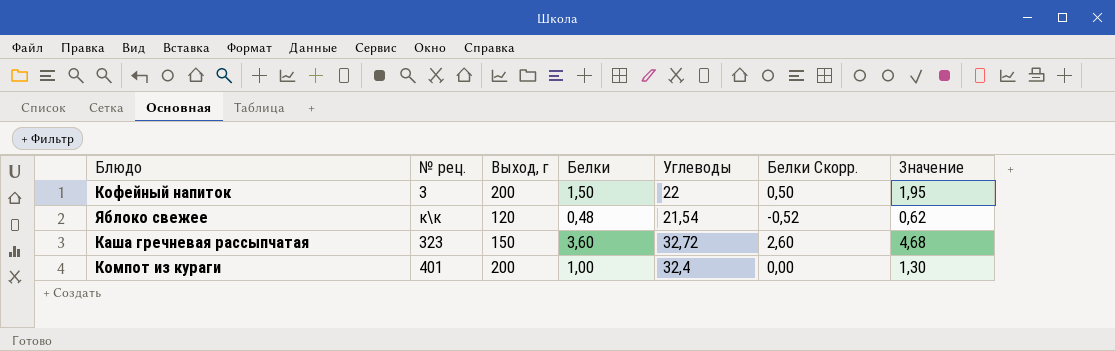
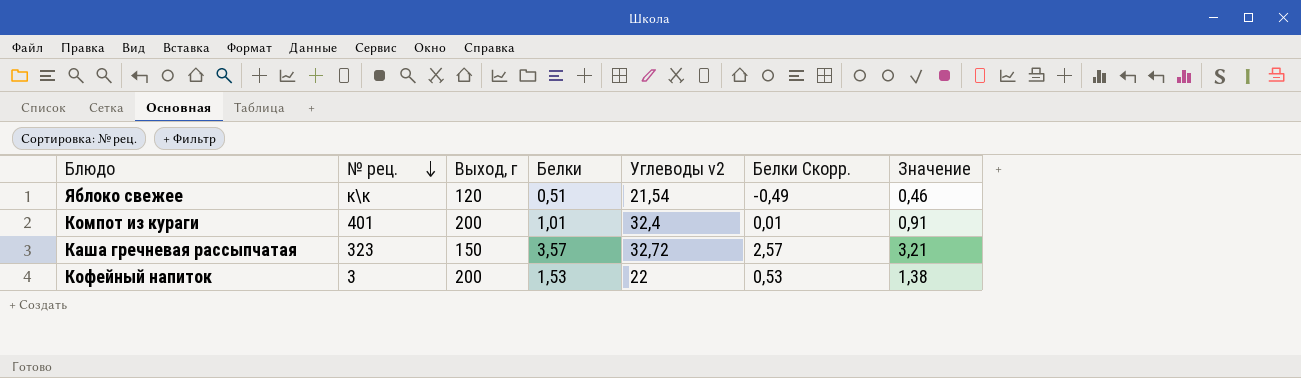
row order: none -> № рец. descending
column name: Углеводы -> Углеводы v2
column Значение | formula: [Белки] * 1,3 -> [Белки] * 0,9
Яблоко свежее | Белки: 0,48 -> 0,51
Яблоко свежее | Белки Скорр.: -0,52 -> -0,49
Компот из кураги | Белки: 1,00 -> 1,01
Компот из кураги | Белки Скорр.: 0,00 -> 0,01
Каша гречневая рассыпчатая | Белки: 3,60 -> 3,57
Каша гречневая рассыпчатая | Белки Скорр.: 2,60 -> 2,57
Кофейный напиток | Белки: 1,50 -> 1,53
Кофейный напиток | Белки Скорр.: 0,50 -> 0,53

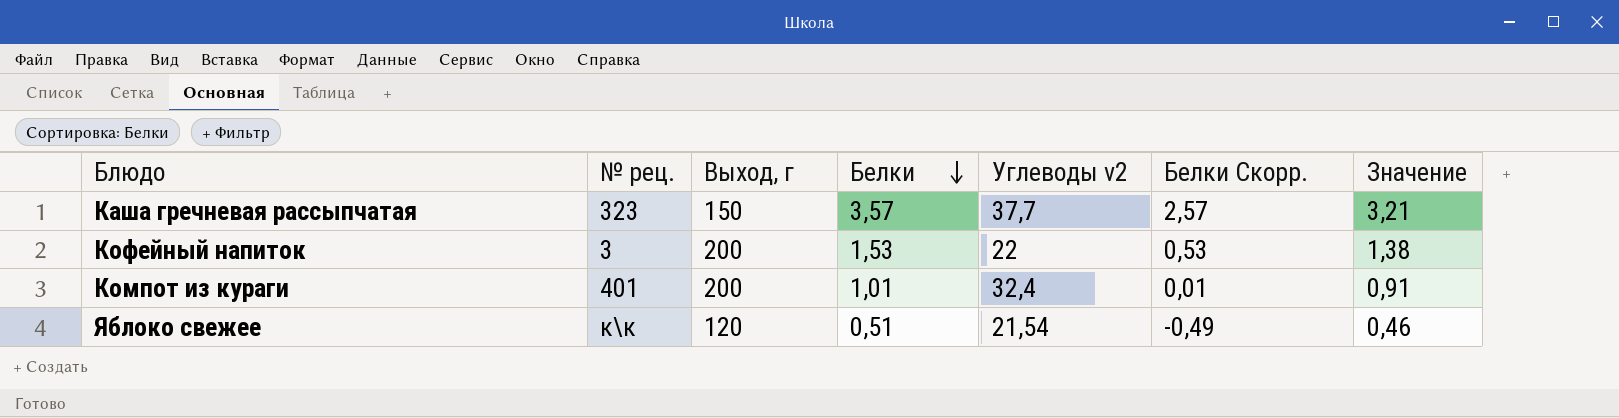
row order: № рец. descending -> Белки descending
Каша гречневая рассыпчатая | Углеводы v2: 32,72 -> 37,7

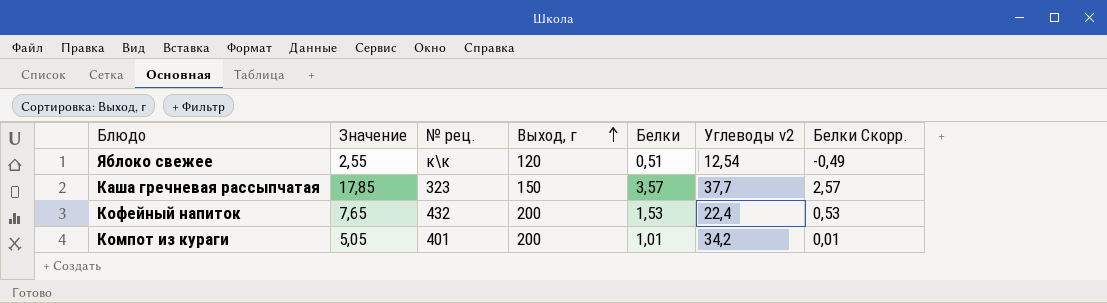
row order: Белки descending -> Выход, г ascending
column Значение | formula: [Белки] * 0,9 -> [Белки] * 5
column Значение | position: 7 -> 2
Яблоко свежее | Углеводы v2: 21,54 -> 12,54
Кофейный напиток | № рец.: 3 -> 432
Кофейный напиток | Углеводы v2: 22 -> 22,4
Компот из кураги | Углеводы v2: 32,4 -> 34,2

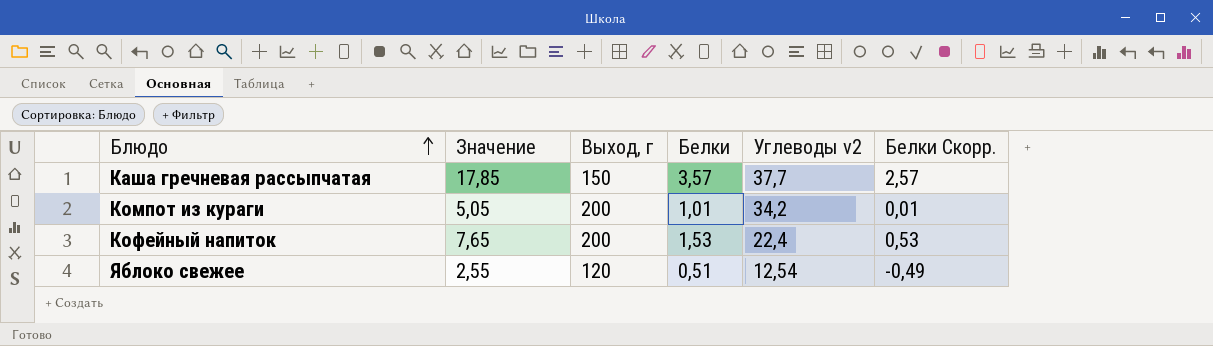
row order: Выход, г ascending -> Блюдо ascending
column № рец. | position: 3 -> none

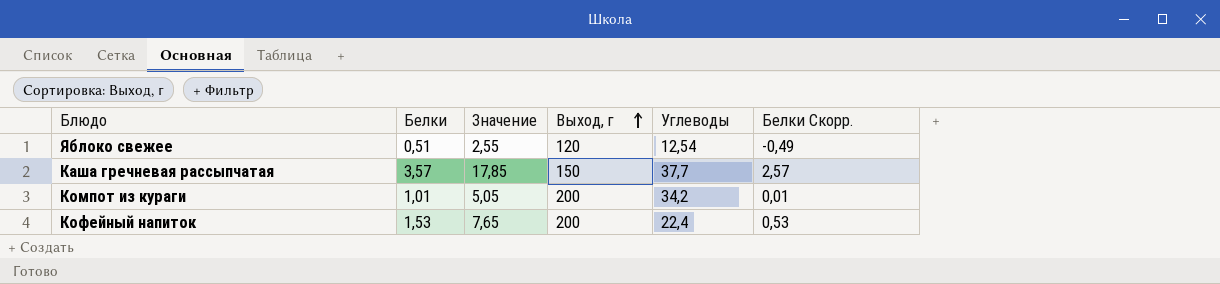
row order: Блюдо ascending -> Выход, г ascending
column Белки | position: 4 -> 2
column name: Углеводы v2 -> Углеводы

